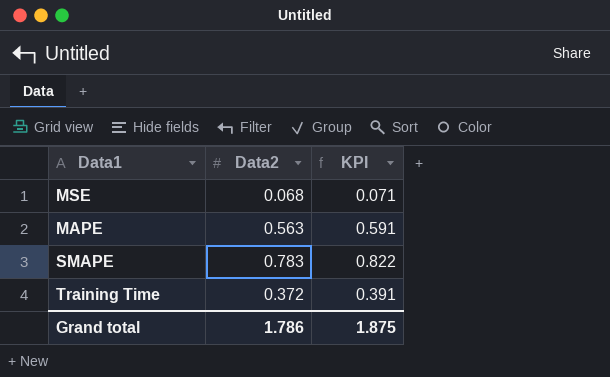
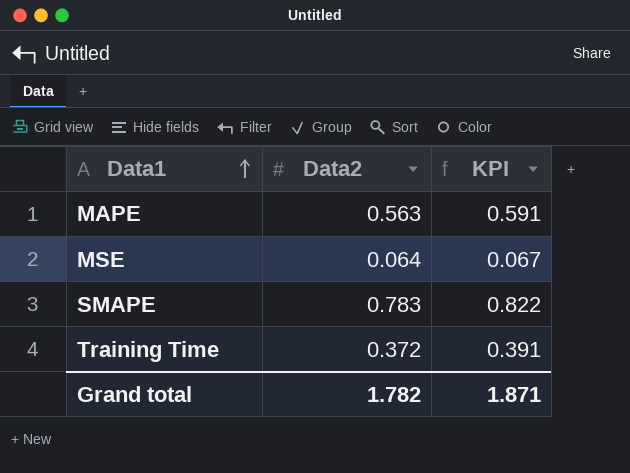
row order: none -> Data1 ascending
MSE | Data2: 0.068 -> 0.064
MSE | KPI: 0.071 -> 0.067
Grand total | Data2: 1.786 -> 1.782
Grand total | KPI: 1.875 -> 1.871

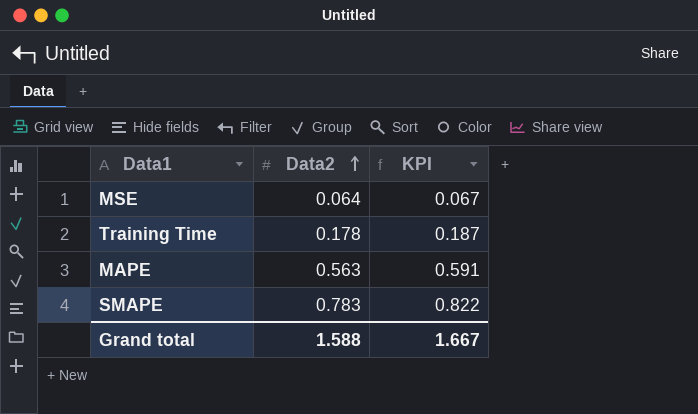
row order: Data1 ascending -> Data2 ascending
Training Time | Data2: 0.372 -> 0.178
Training Time | KPI: 0.391 -> 0.187
Grand total | Data2: 1.782 -> 1.588
Grand total | KPI: 1.871 -> 1.667

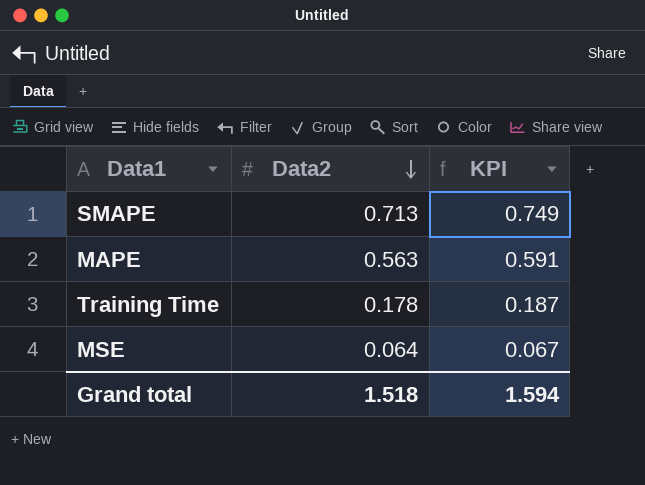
row order: Data2 ascending -> Data2 descending
SMAPE | Data2: 0.783 -> 0.713
SMAPE | KPI: 0.822 -> 0.749
Grand total | Data2: 1.588 -> 1.518
Grand total | KPI: 1.667 -> 1.594

